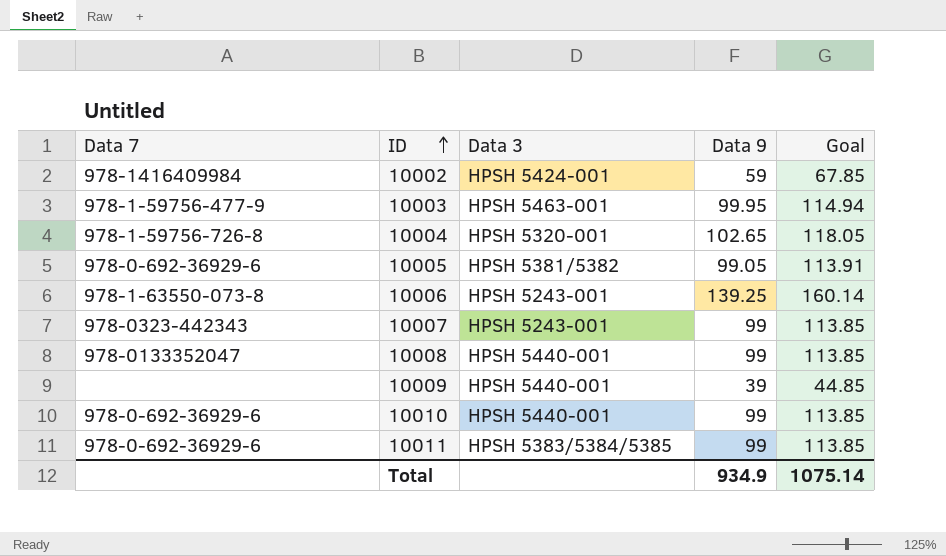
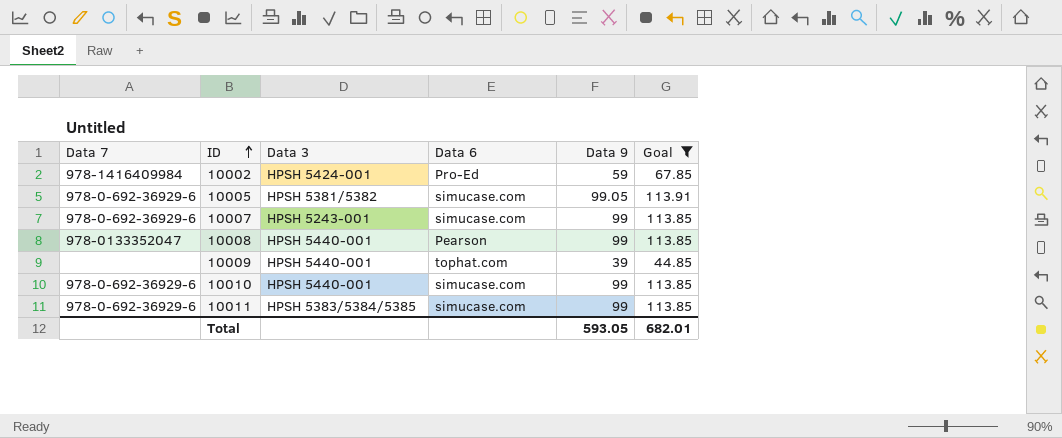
filter: none -> Goal <= 113.91
column Data 6 | position: none -> 4
10007 | Data 7: 978-0323-442343 -> 978-0-692-36929-6
Total | Data 9: 934.9 -> 593.05
Total | Goal: 1075.14 -> 682.01

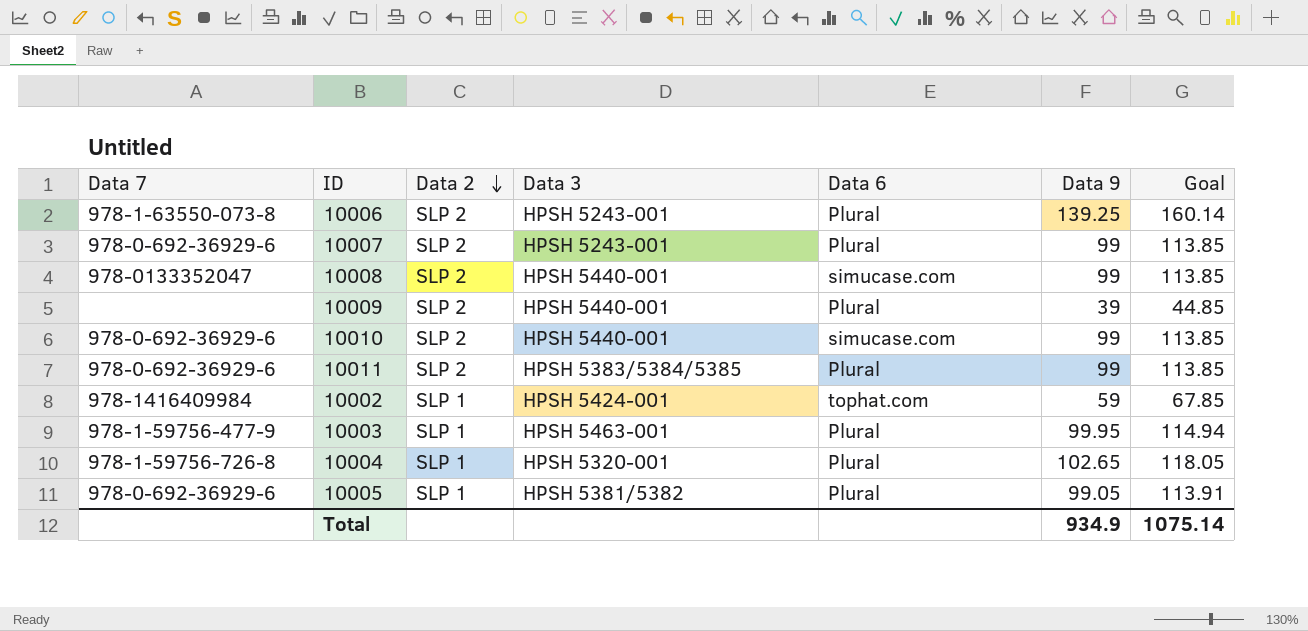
filter: Goal <= 113.91 -> none
row order: ID ascending -> Data 2 descending
column Data 2 | position: none -> 3
10007 | Data 6: simucase.com -> Plural
10008 | Data 6: Pearson -> simucase.com
10009 | Data 6: tophat.com -> Plural
10011 | Data 6: simucase.com -> Plural
10002 | Data 6: Pro-Ed -> tophat.com
10005 | Data 6: simucase.com -> Plural
Total | Data 9: 593.05 -> 934.9
Total | Goal: 682.01 -> 1075.14

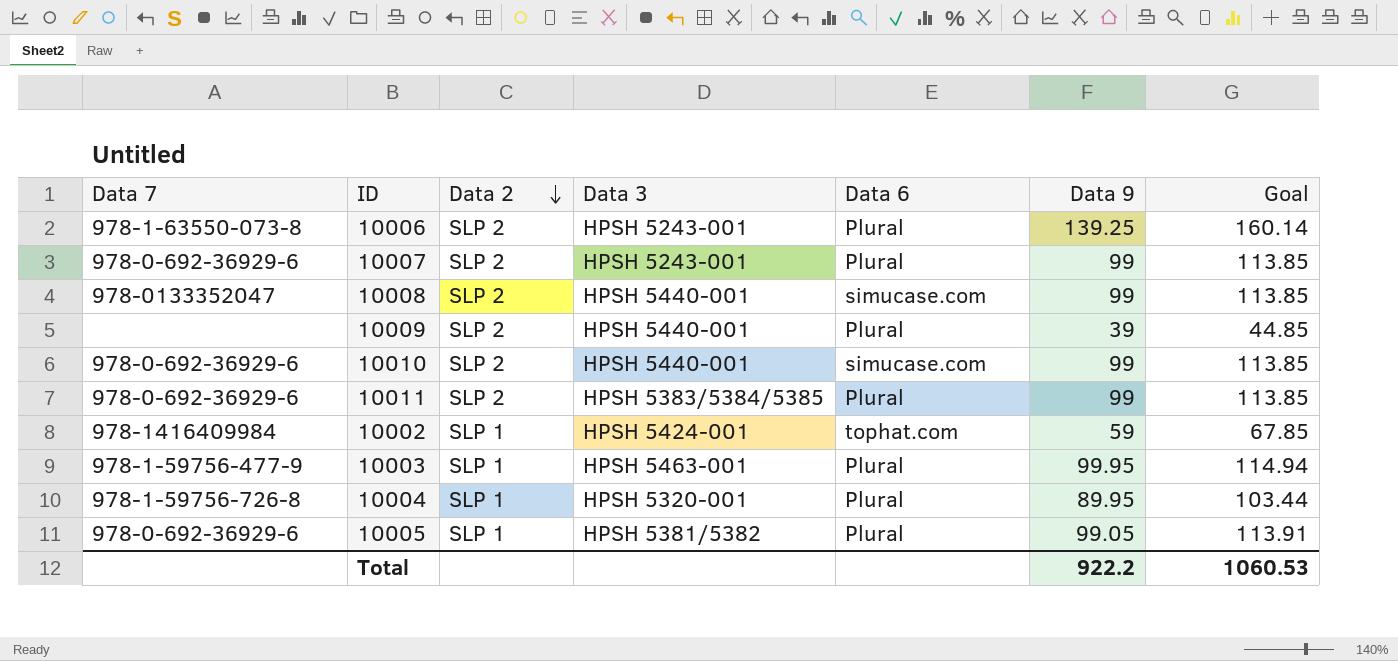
10004 | Data 9: 102.65 -> 89.95
10004 | Goal: 118.05 -> 103.44
Total | Data 9: 934.9 -> 922.2
Total | Goal: 1075.14 -> 1060.53

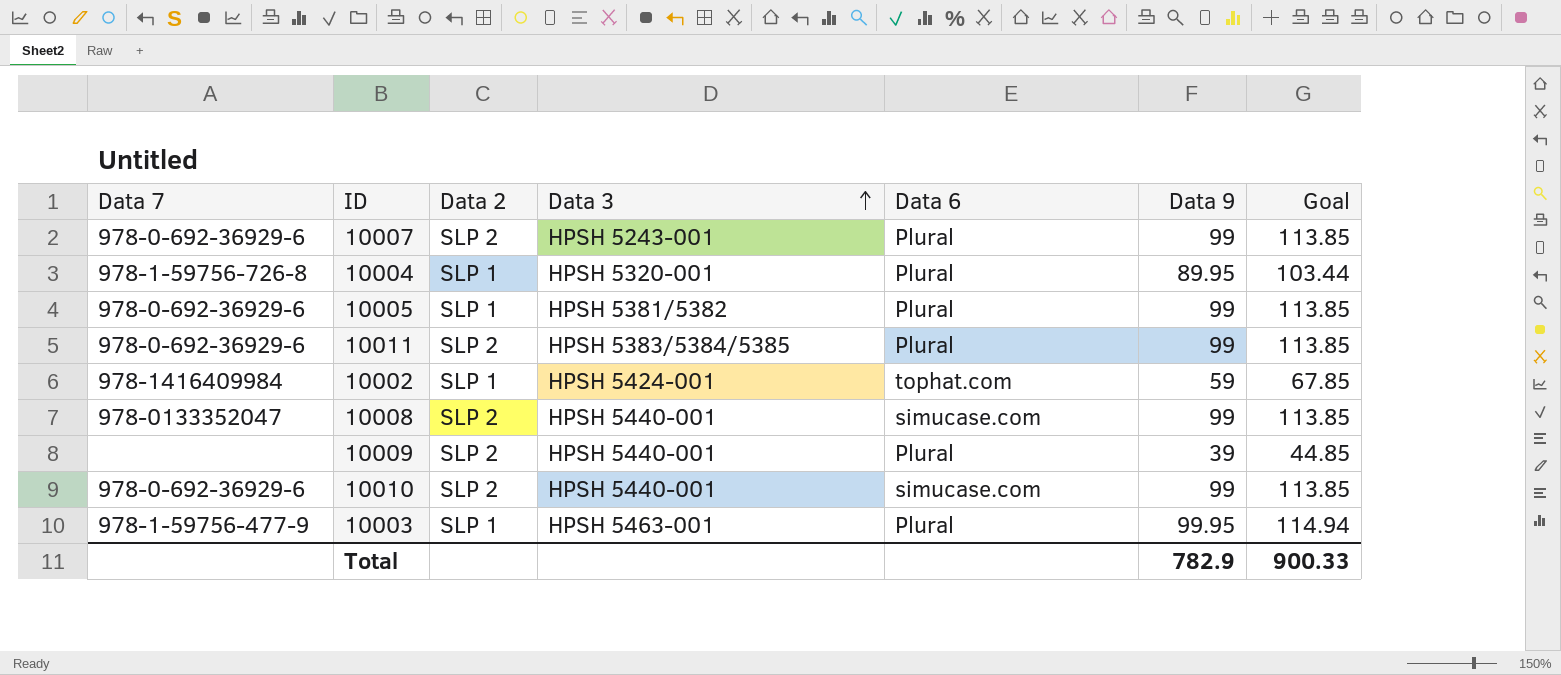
row order: Data 2 descending -> Data 3 ascending
row 10006: 978-1-63550-073-8 | SLP 2 | HPSH 5243-001 | Plural | 139.25 | 160.14 -> none
10005 | Data 9: 99.05 -> 99
10005 | Goal: 113.91 -> 113.85
Total | Data 9: 922.2 -> 782.9
Total | Goal: 1060.53 -> 900.33

